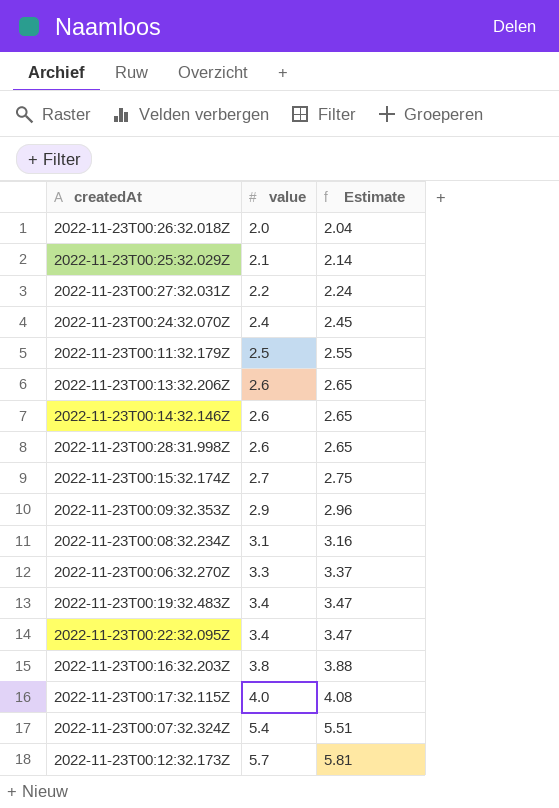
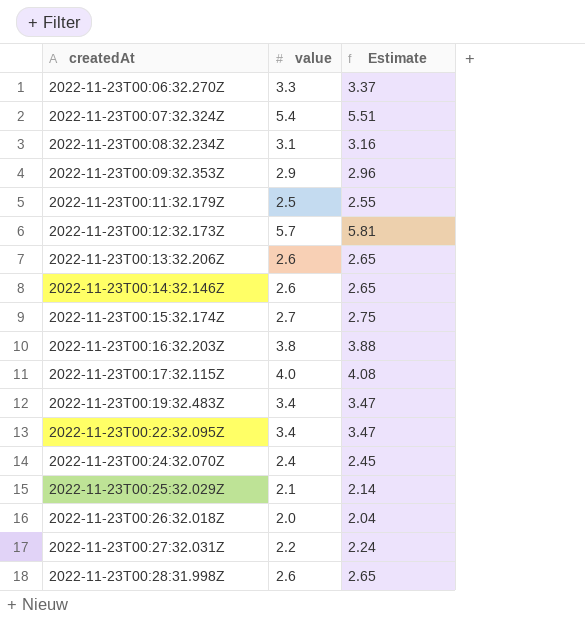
row order: value ascending -> createdAt ascending

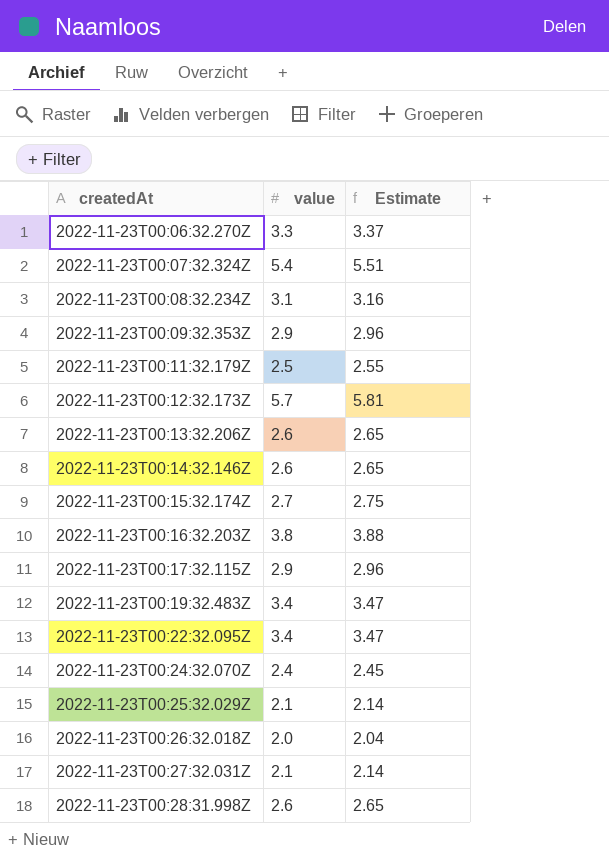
2022-11-23T00:17:32.115Z | value: 4.0 -> 2.9
2022-11-23T00:17:32.115Z | Estimate: 4.08 -> 2.96
2022-11-23T00:27:32.031Z | value: 2.2 -> 2.1
2022-11-23T00:27:32.031Z | Estimate: 2.24 -> 2.14

